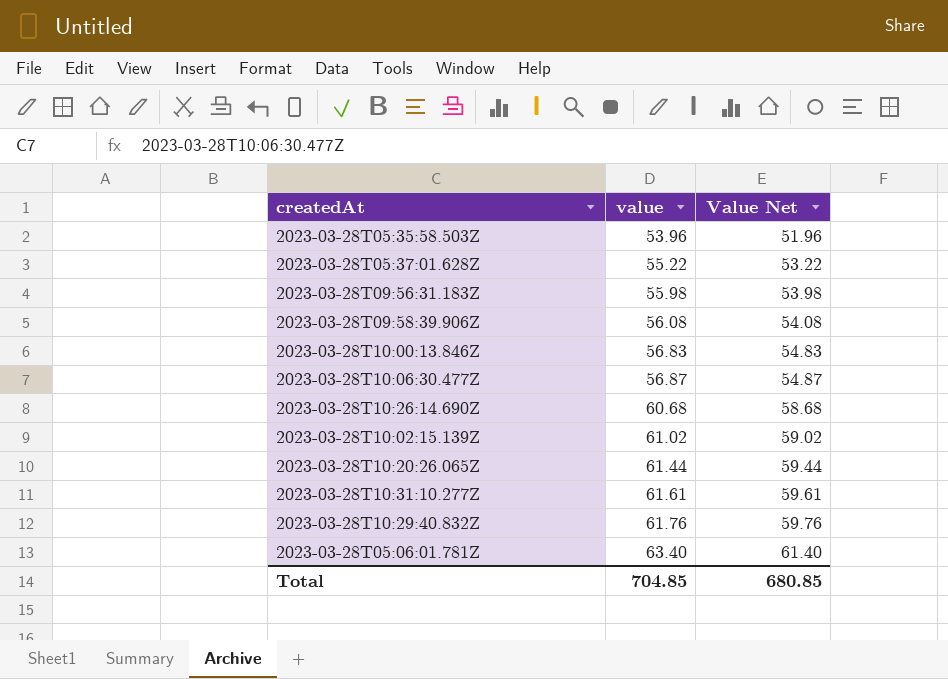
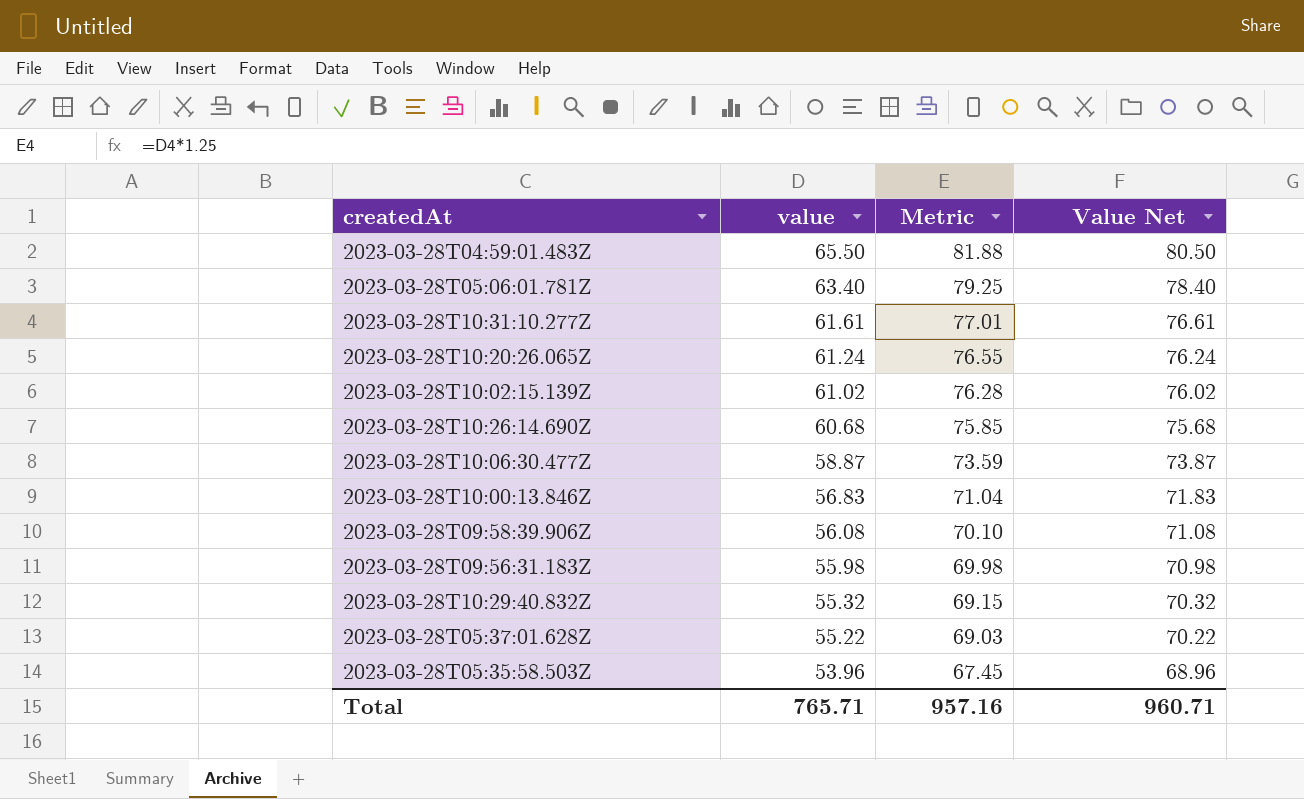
row order: value ascending -> value descending
column Metric | formula: none -> [value] * 1.25
column Value Net | formula: [value] - 2 -> [value] + 15
row 2023-03-28T04:59:01.483Z: none -> 65.50 | 81.88 | 80.50
2023-03-28T10:20:26.065Z | value: 61.44 -> 61.24
2023-03-28T10:06:30.477Z | value: 56.87 -> 58.87
2023-03-28T10:29:40.832Z | value: 61.76 -> 55.32
Total | value: 704.85 -> 765.71
Total | Value Net: 680.85 -> 960.71

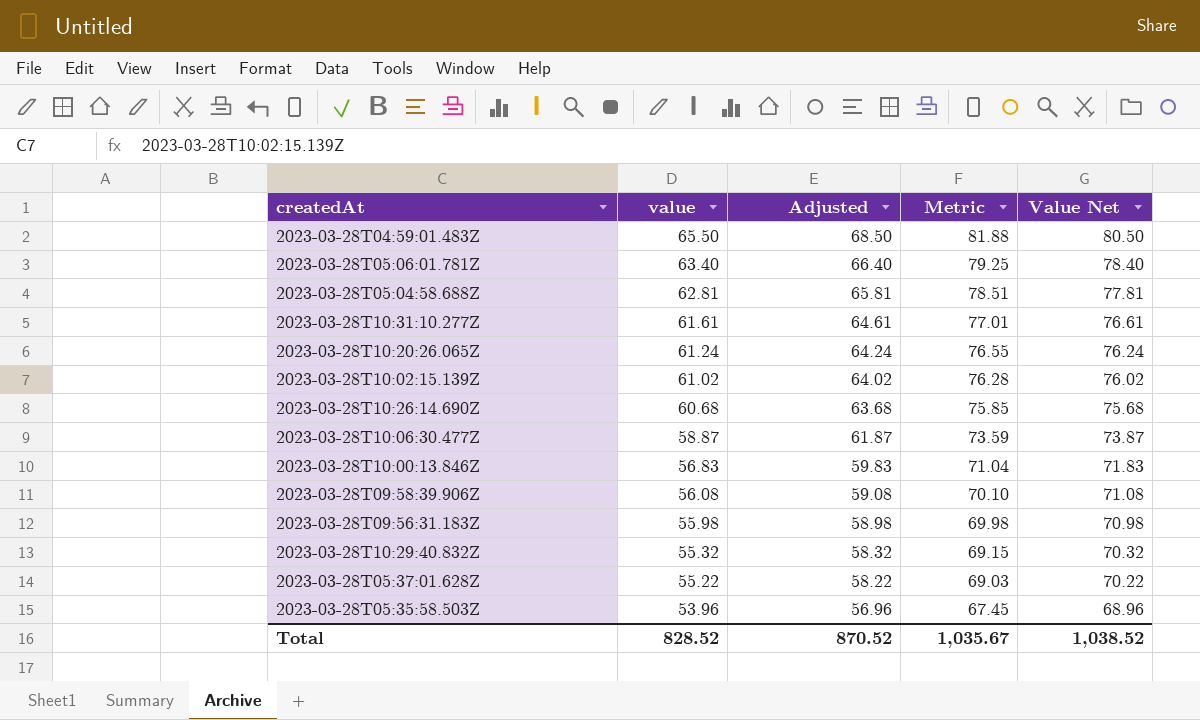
column Adjusted | formula: none -> [value] + 3
row 2023-03-28T05:04:58.688Z: none -> 62.81 | 65.81 | 78.51 | 77.81
Total | value: 765.71 -> 828.52
Total | Metric: 957.16 -> 1,035.67
Total | Value Net: 960.71 -> 1,038.52

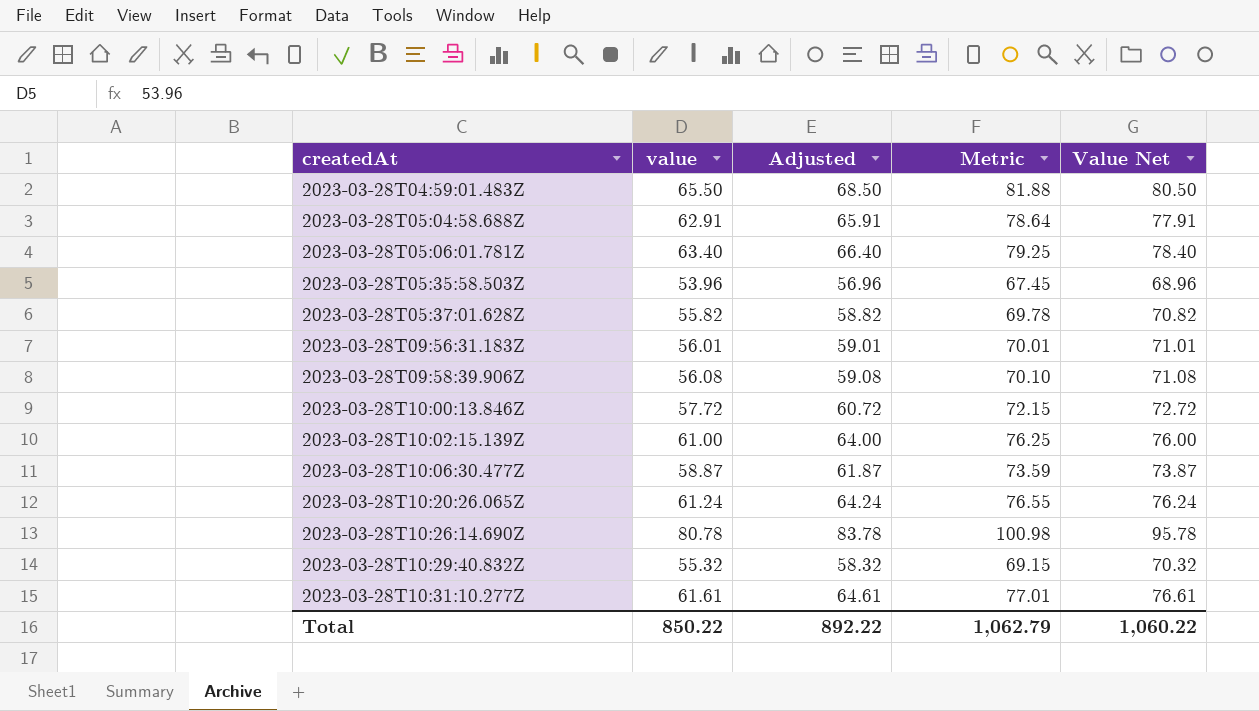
row order: value descending -> createdAt ascending
2023-03-28T05:04:58.688Z | value: 62.81 -> 62.91
2023-03-28T05:04:58.688Z | Adjusted: 65.81 -> 65.91
2023-03-28T05:04:58.688Z | Metric: 78.51 -> 78.64
2023-03-28T05:04:58.688Z | Value Net: 77.81 -> 77.91
2023-03-28T05:37:01.628Z | value: 55.22 -> 55.82
2023-03-28T05:37:01.628Z | Adjusted: 58.22 -> 58.82
2023-03-28T05:37:01.628Z | Metric: 69.03 -> 69.78
2023-03-28T05:37:01.628Z | Value Net: 70.22 -> 70.82
2023-03-28T09:56:31.183Z | value: 55.98 -> 56.01
2023-03-28T09:56:31.183Z | Adjusted: 58.98 -> 59.01
2023-03-28T09:56:31.183Z | Metric: 69.98 -> 70.01
2023-03-28T09:56:31.183Z | Value Net: 70.98 -> 71.01
2023-03-28T10:00:13.846Z | value: 56.83 -> 57.72
2023-03-28T10:00:13.846Z | Adjusted: 59.83 -> 60.72
2023-03-28T10:00:13.846Z | Metric: 71.04 -> 72.15
2023-03-28T10:00:13.846Z | Value Net: 71.83 -> 72.72
2023-03-28T10:02:15.139Z | value: 61.02 -> 61.00
2023-03-28T10:02:15.139Z | Adjusted: 64.02 -> 64.00
2023-03-28T10:02:15.139Z | Metric: 76.28 -> 76.25
2023-03-28T10:02:15.139Z | Value Net: 76.02 -> 76.00
2023-03-28T10:26:14.690Z | value: 60.68 -> 80.78
2023-03-28T10:26:14.690Z | Adjusted: 63.68 -> 83.78
2023-03-28T10:26:14.690Z | Metric: 75.85 -> 100.98
2023-03-28T10:26:14.690Z | Value Net: 75.68 -> 95.78
Total | value: 828.52 -> 850.22
Total | Adjusted: 870.52 -> 892.22
Total | Metric: 1,035.67 -> 1,062.79
Total | Value Net: 1,038.52 -> 1,060.22

